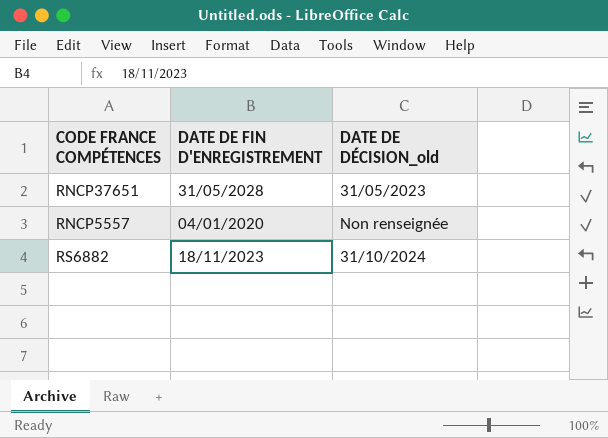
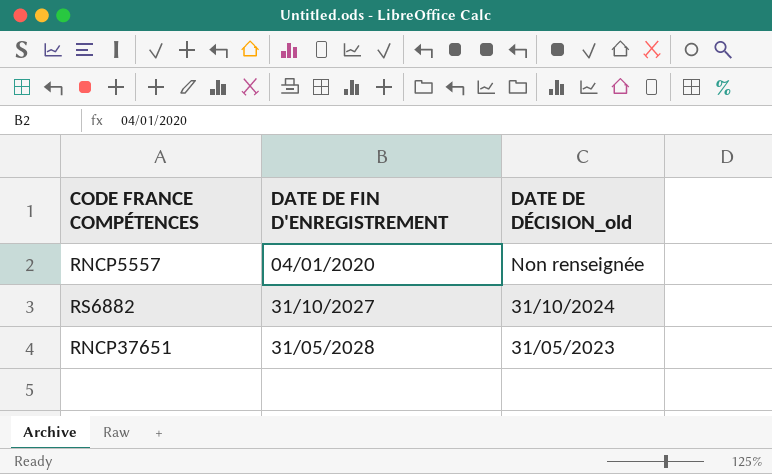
row order: none -> DATE DE FIN D'ENREGISTREMENT ascending
RS6882 | DATE DE FIN D'ENREGISTREMENT: 18/11/2023 -> 31/10/2027

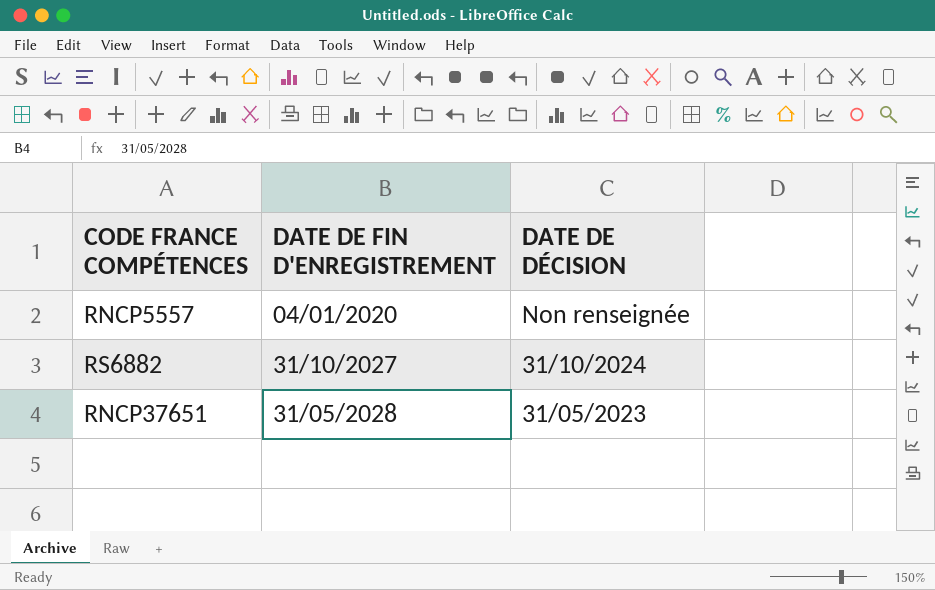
column name: DATE DE DÉCISION_old -> DATE DE DÉCISION

